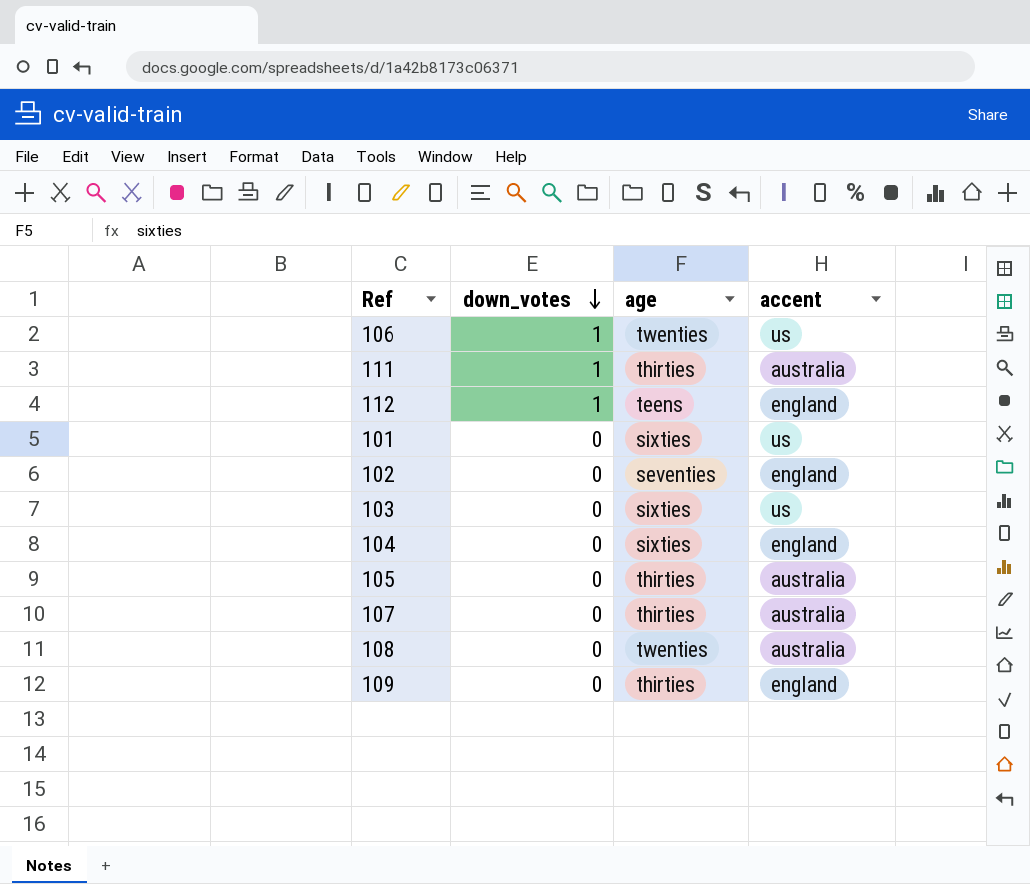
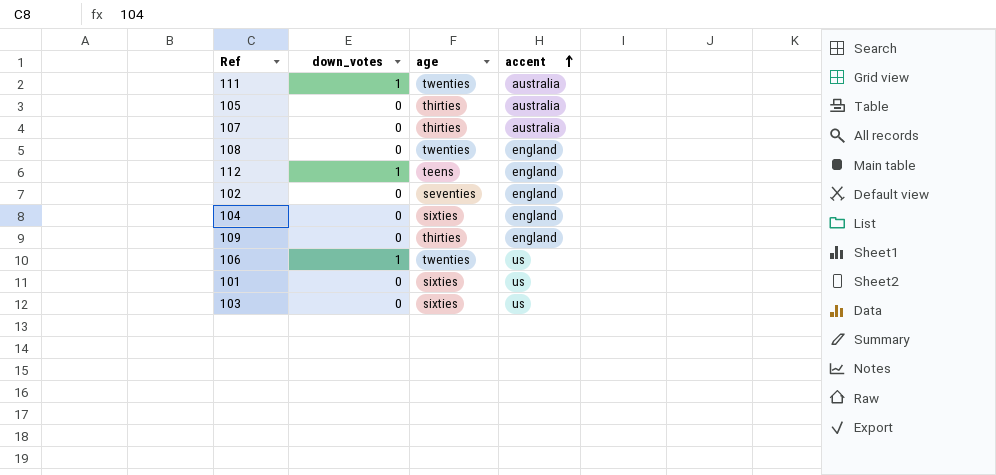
row order: down_votes descending -> accent ascending
111 | age: thirties -> twenties
108 | accent: australia -> england

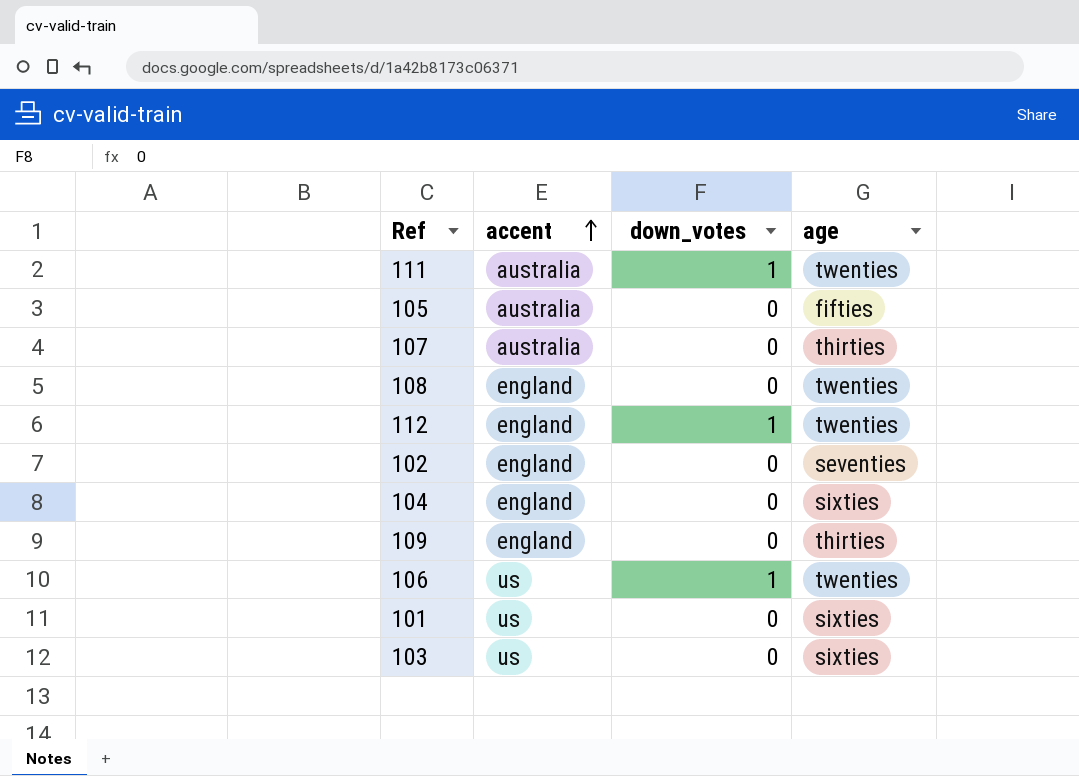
column accent | position: 4 -> 2
105 | age: thirties -> fifties
112 | age: teens -> twenties

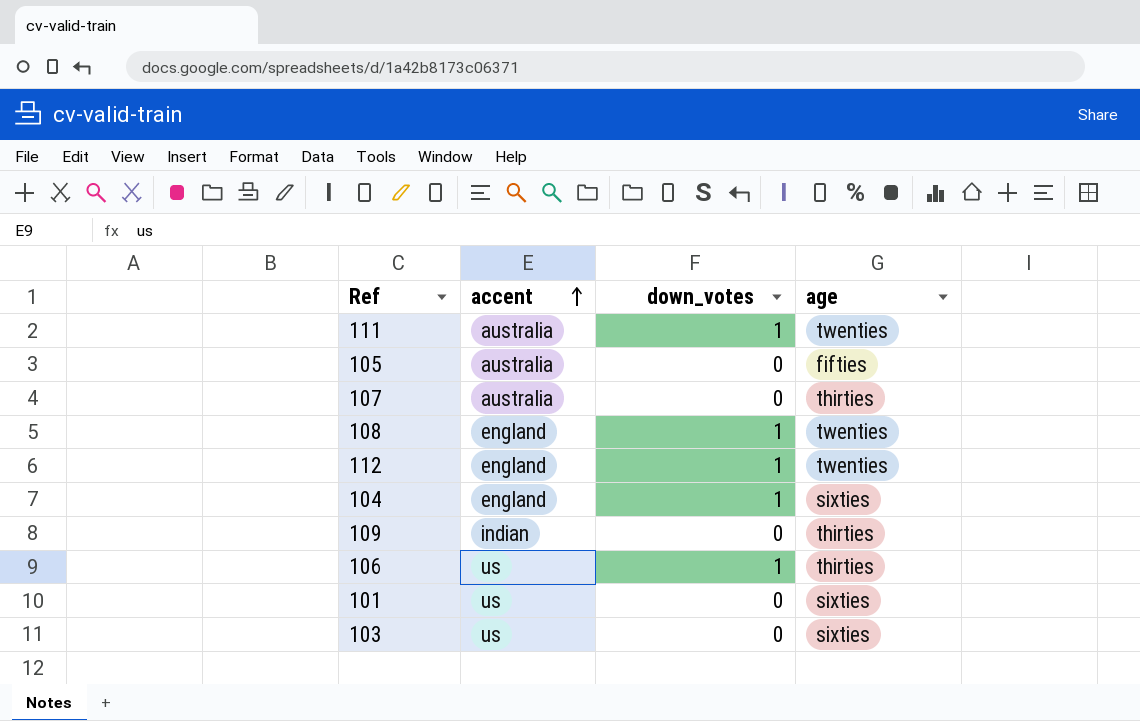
row 102: england | 0 | seventies -> none
108 | down_votes: 0 -> 1
104 | down_votes: 0 -> 1
109 | accent: england -> indian
106 | age: twenties -> thirties

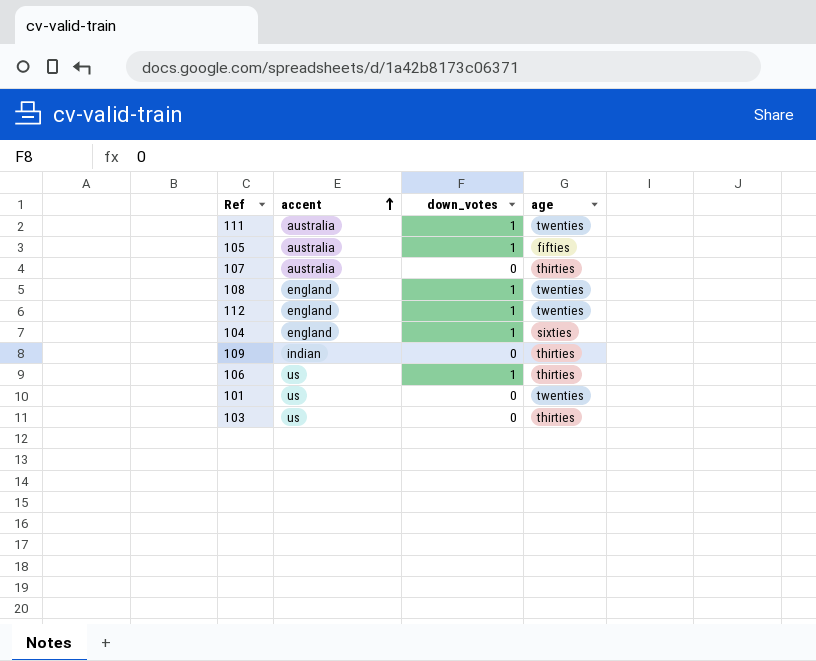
105 | down_votes: 0 -> 1
101 | age: sixties -> twenties
103 | age: sixties -> thirties

